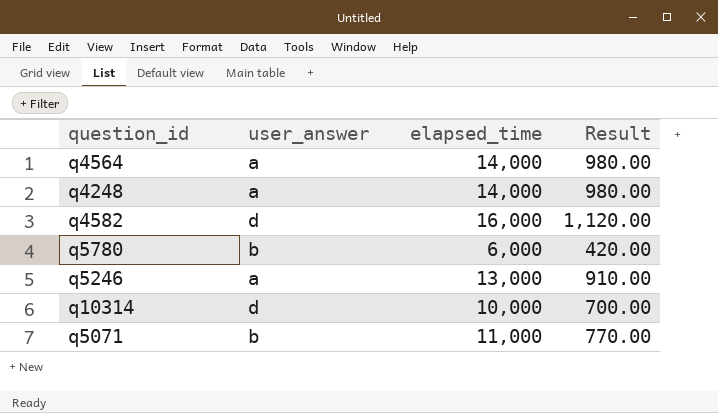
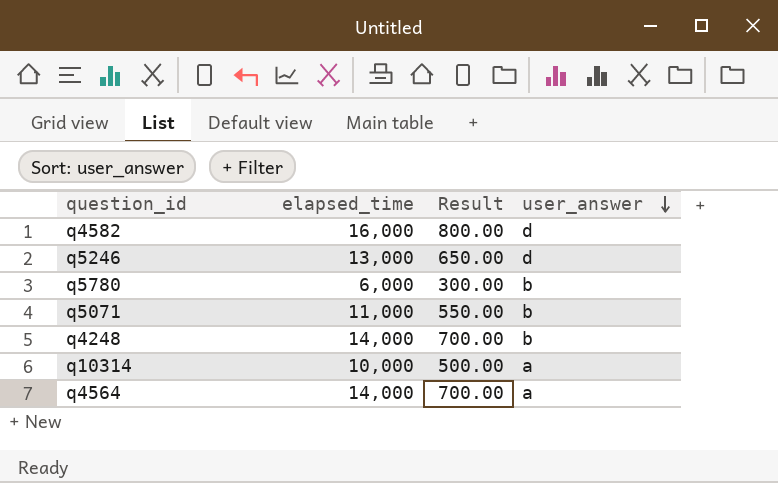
row order: none -> user_answer descending
column Result | formula: [elapsed_time] * 0.07 -> [elapsed_time] * 0.05
column user_answer | position: 2 -> 4
q5246 | user_answer: a -> d
q4248 | user_answer: a -> b
q10314 | user_answer: d -> a

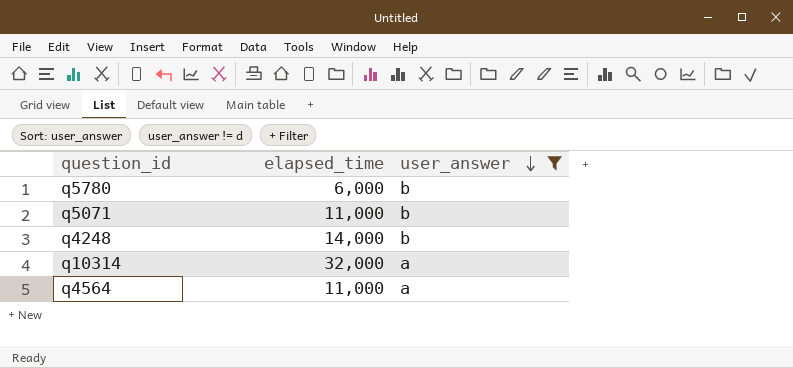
filter: none -> user_answer != d
column Result | formula: [elapsed_time] * 0.05 -> none
q10314 | elapsed_time: 10,000 -> 32,000
q4564 | elapsed_time: 14,000 -> 11,000

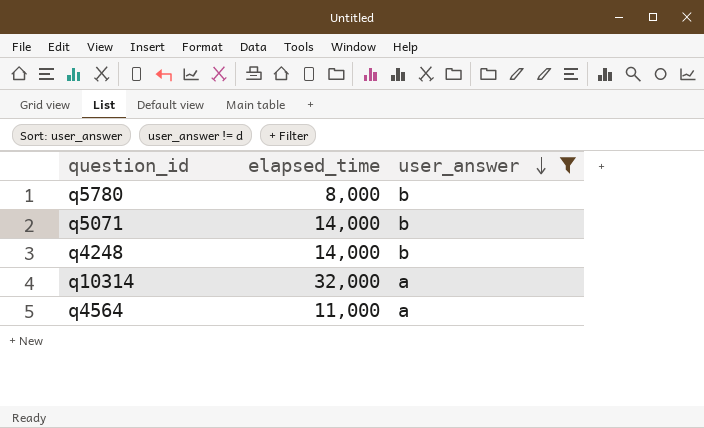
q5780 | elapsed_time: 6,000 -> 8,000
q5071 | elapsed_time: 11,000 -> 14,000

